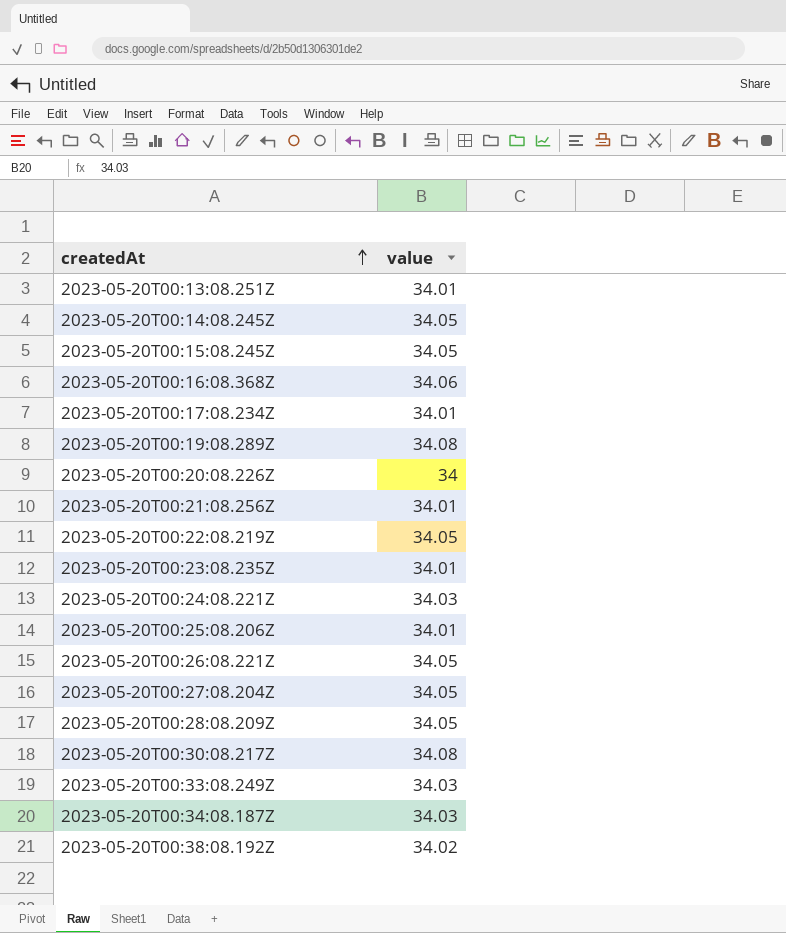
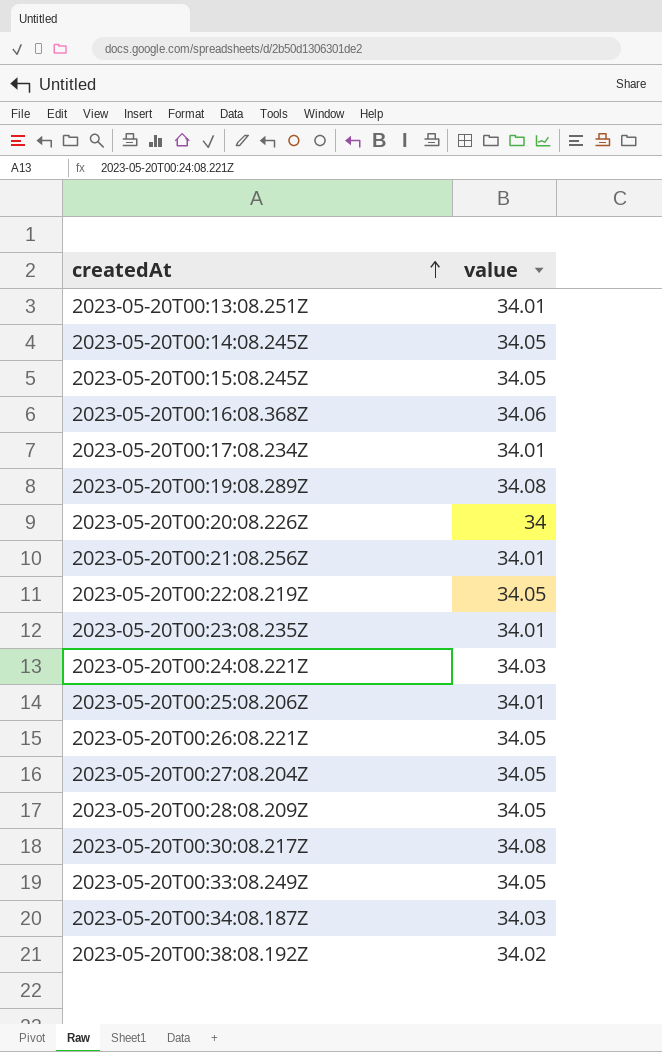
2023-05-20T00:33:08.249Z | value: 34.03 -> 34.05

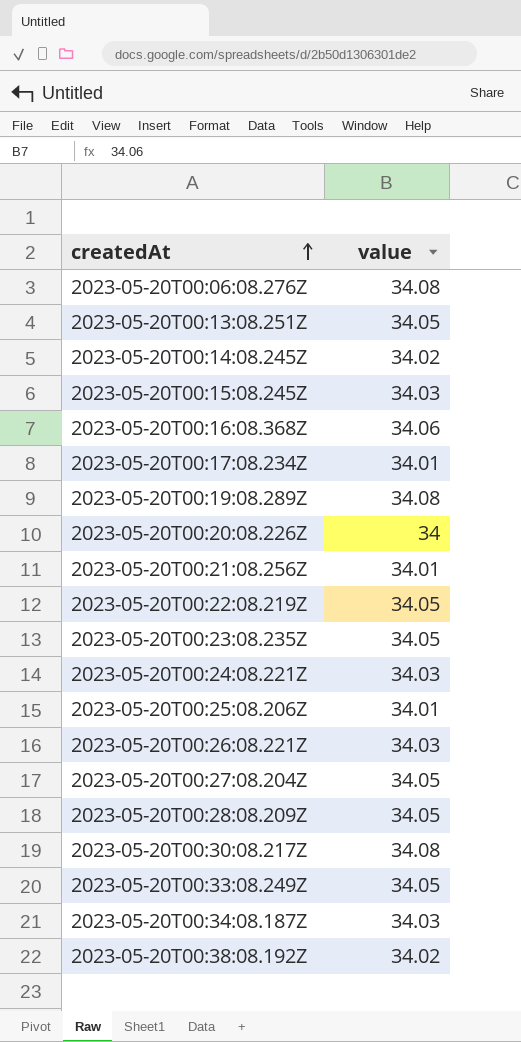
row 2023-05-20T00:06:08.276Z: none -> 34.08
2023-05-20T00:13:08.251Z | value: 34.01 -> 34.05
2023-05-20T00:14:08.245Z | value: 34.05 -> 34.02
2023-05-20T00:15:08.245Z | value: 34.05 -> 34.03
2023-05-20T00:23:08.235Z | value: 34.01 -> 34.05
2023-05-20T00:26:08.221Z | value: 34.05 -> 34.03

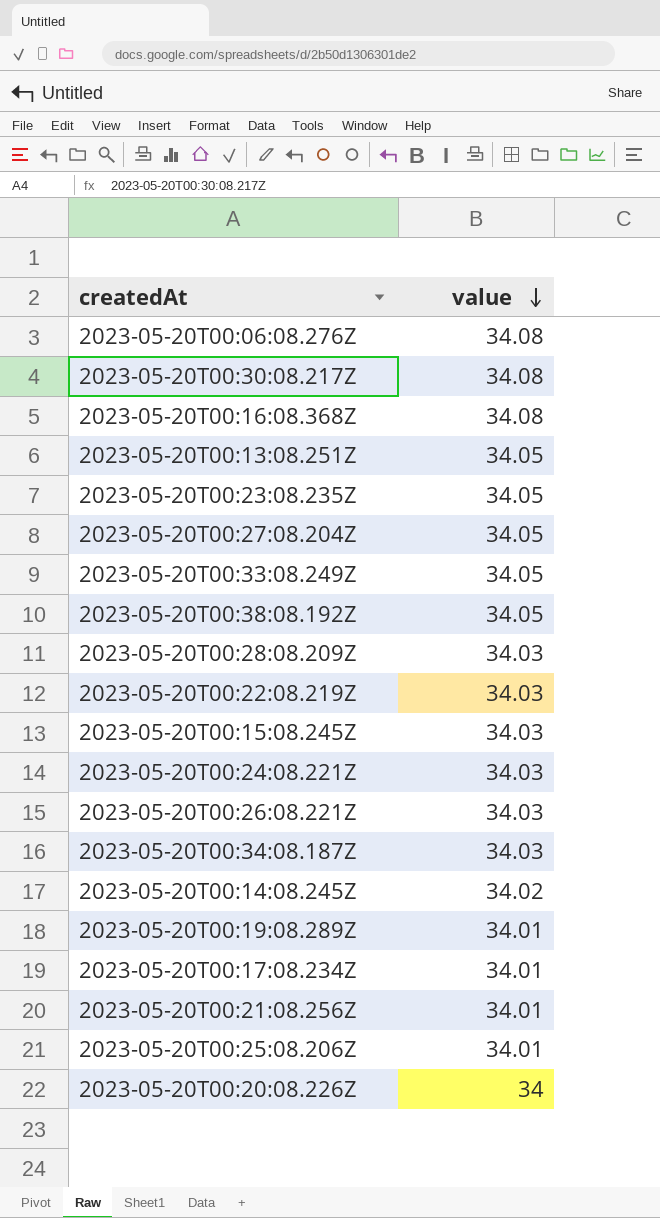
row order: createdAt ascending -> value descending
2023-05-20T00:16:08.368Z | value: 34.06 -> 34.08
2023-05-20T00:38:08.192Z | value: 34.02 -> 34.05
2023-05-20T00:28:08.209Z | value: 34.05 -> 34.03
2023-05-20T00:22:08.219Z | value: 34.05 -> 34.03
2023-05-20T00:19:08.289Z | value: 34.08 -> 34.01

